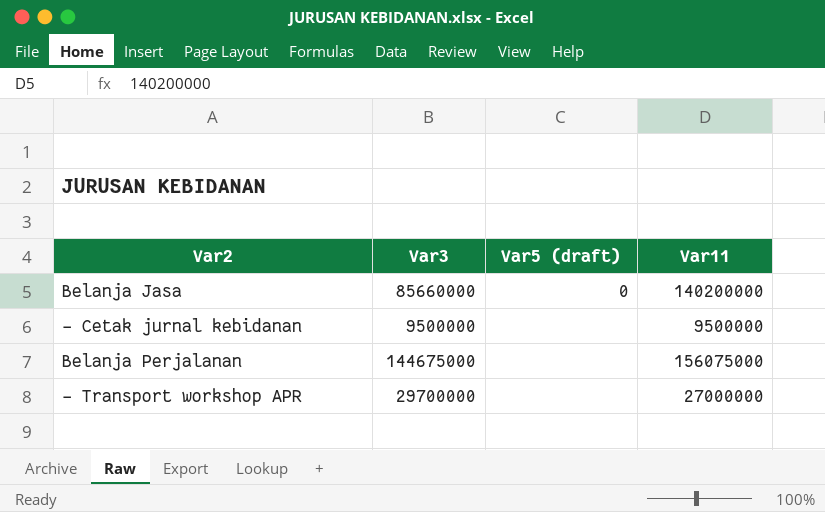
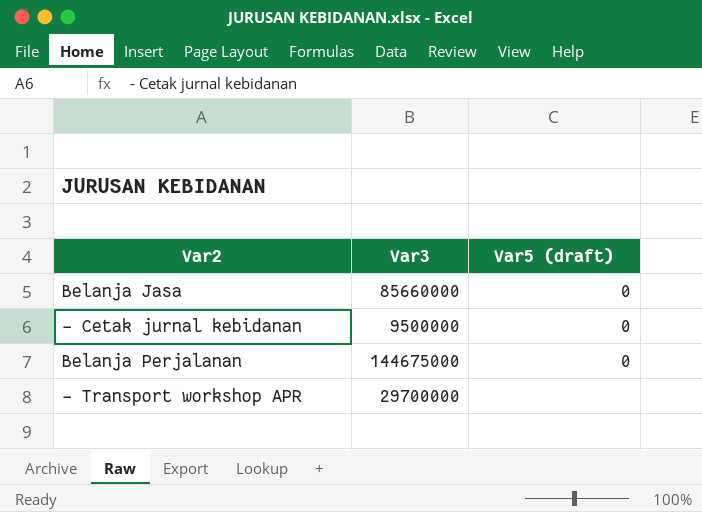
column Var11 | position: 4 -> none
- Cetak jurnal kebidanan | Var5 (draft): none -> 0
Belanja Perjalanan | Var5 (draft): none -> 0

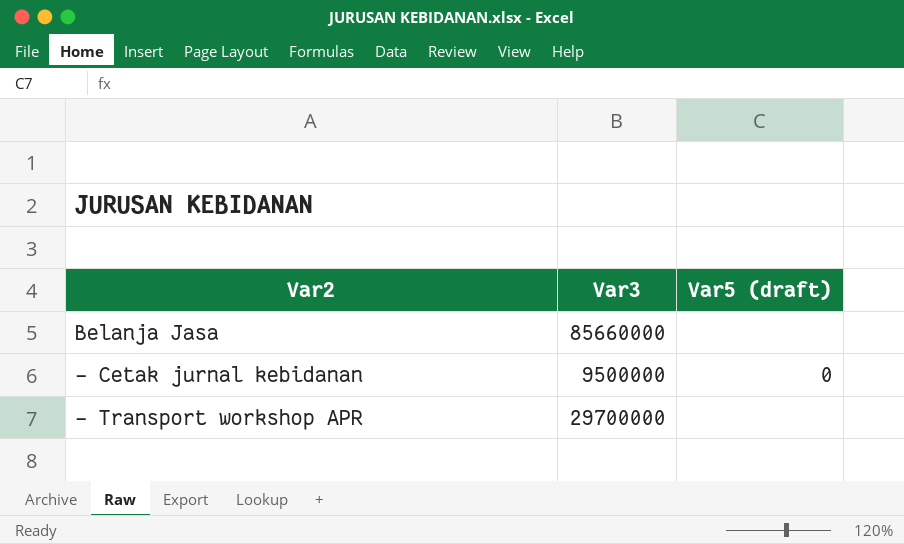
row Belanja Perjalanan: 144675000 | 0 -> none
Belanja Jasa | Var5 (draft): 0 -> none

